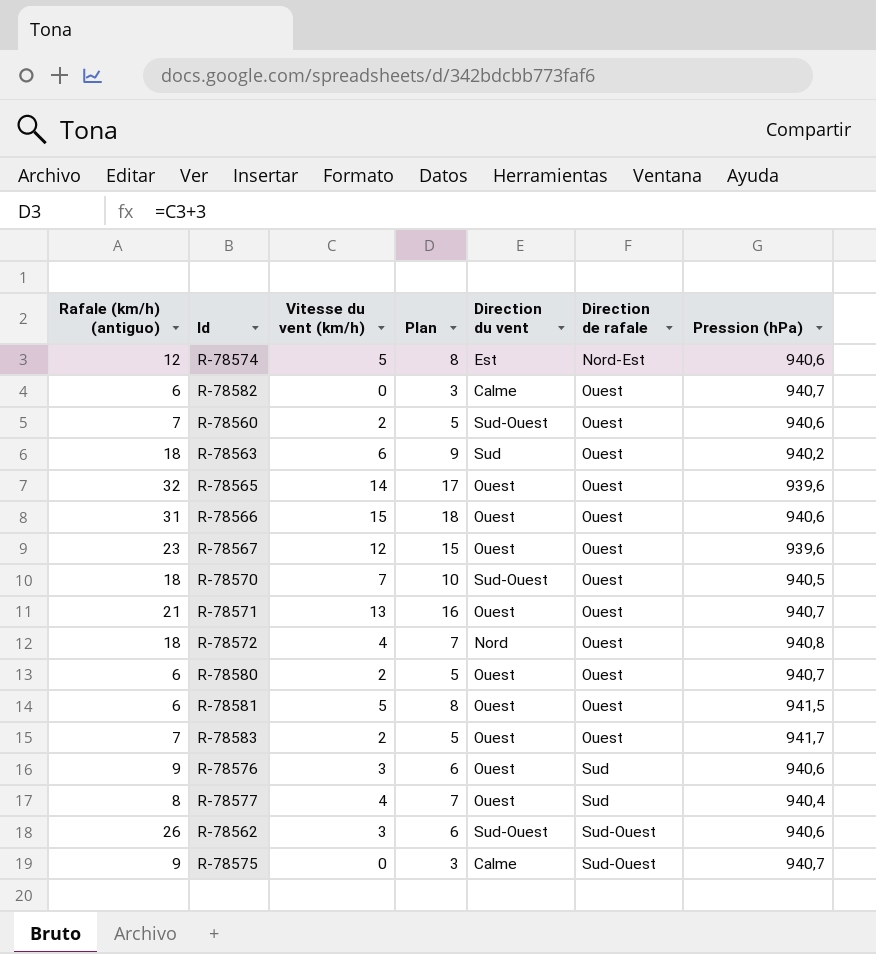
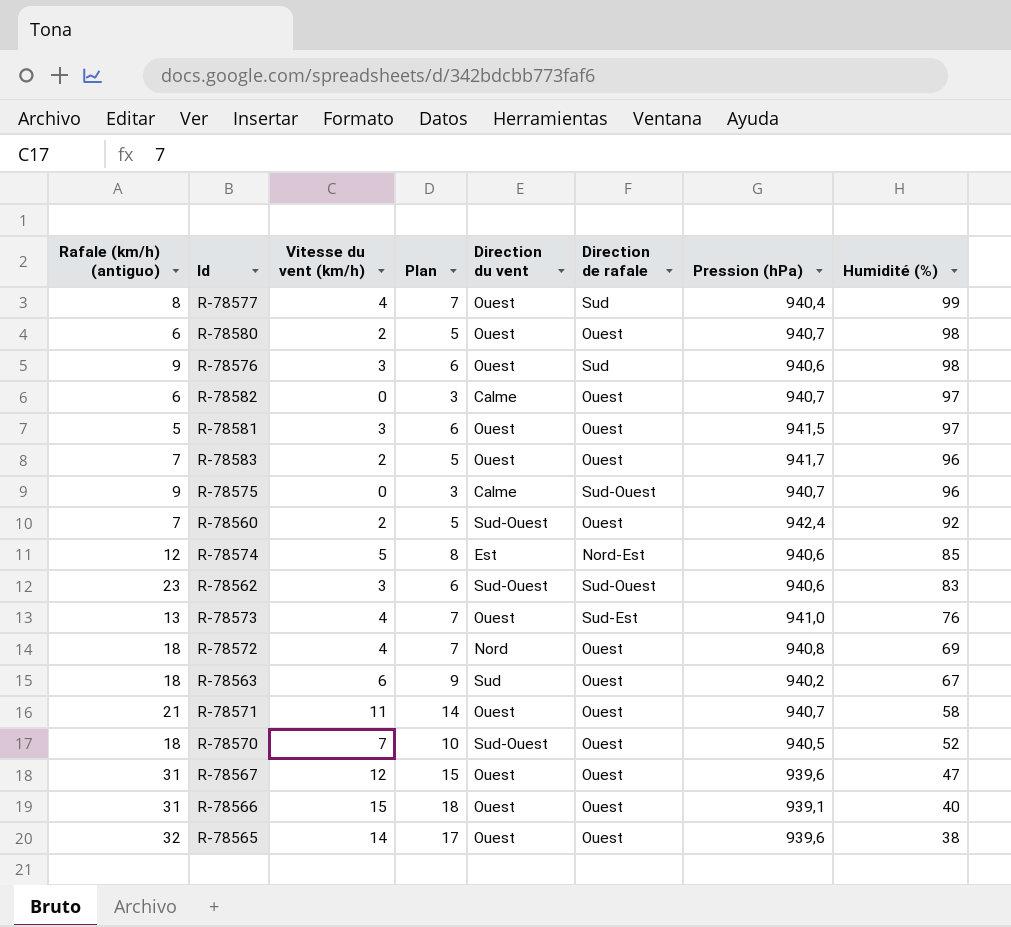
row order: Direction de rafale ascending -> Humidité (%) descending
column Humidité (%) | position: none -> 8
R-78581 | Rafale (km/h) (antiguo): 6 -> 5
R-78581 | Vitesse du vent (km/h): 5 -> 3
R-78581 | Plan: 8 -> 6
R-78560 | Pression (hPa): 940,6 -> 942,4
R-78562 | Rafale (km/h) (antiguo): 26 -> 23
row R-78573: none -> 13 | 4 | 7 | Ouest | Sud-Est | 941,0 | 76
R-78571 | Vitesse du vent (km/h): 13 -> 11
R-78571 | Plan: 16 -> 14
R-78567 | Rafale (km/h) (antiguo): 23 -> 31
R-78566 | Pression (hPa): 940,6 -> 939,1

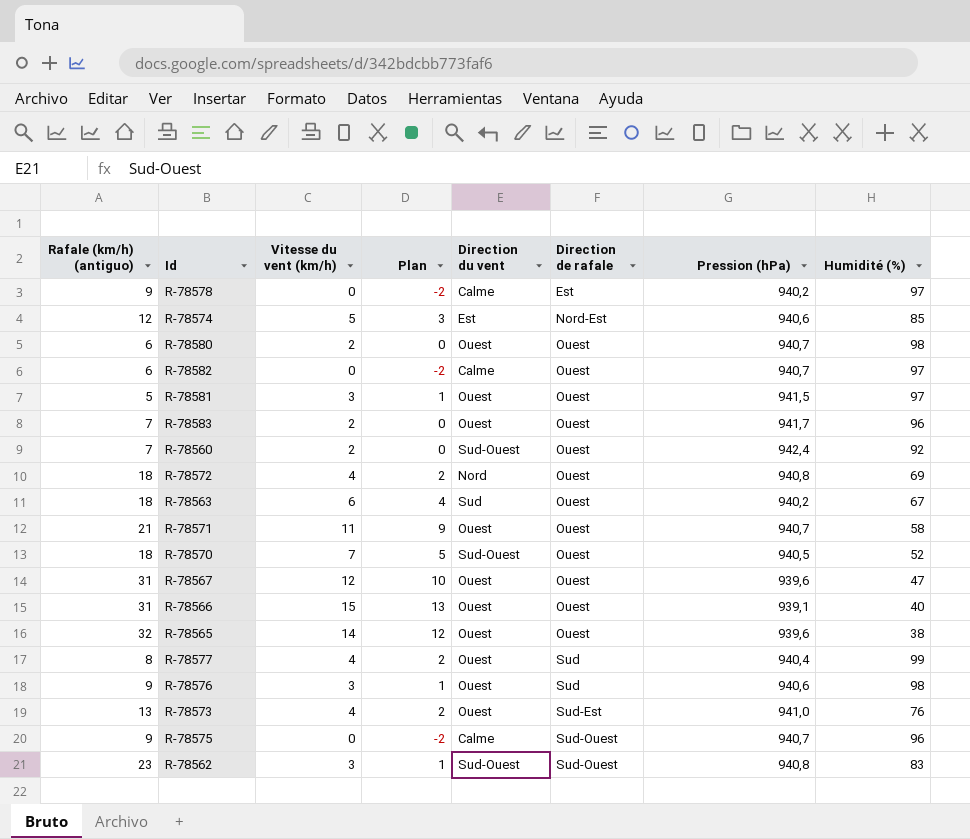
row order: Humidité (%) descending -> Direction de rafale ascending
column Plan | formula: [Vitesse du vent (km/h)] + 3 -> [Vitesse du vent (km/h)] - 2
row R-78578: none -> 9 | 0 | -2 | Calme | Est | 940,2 | 97
R-78562 | Pression (hPa): 940,6 -> 940,8

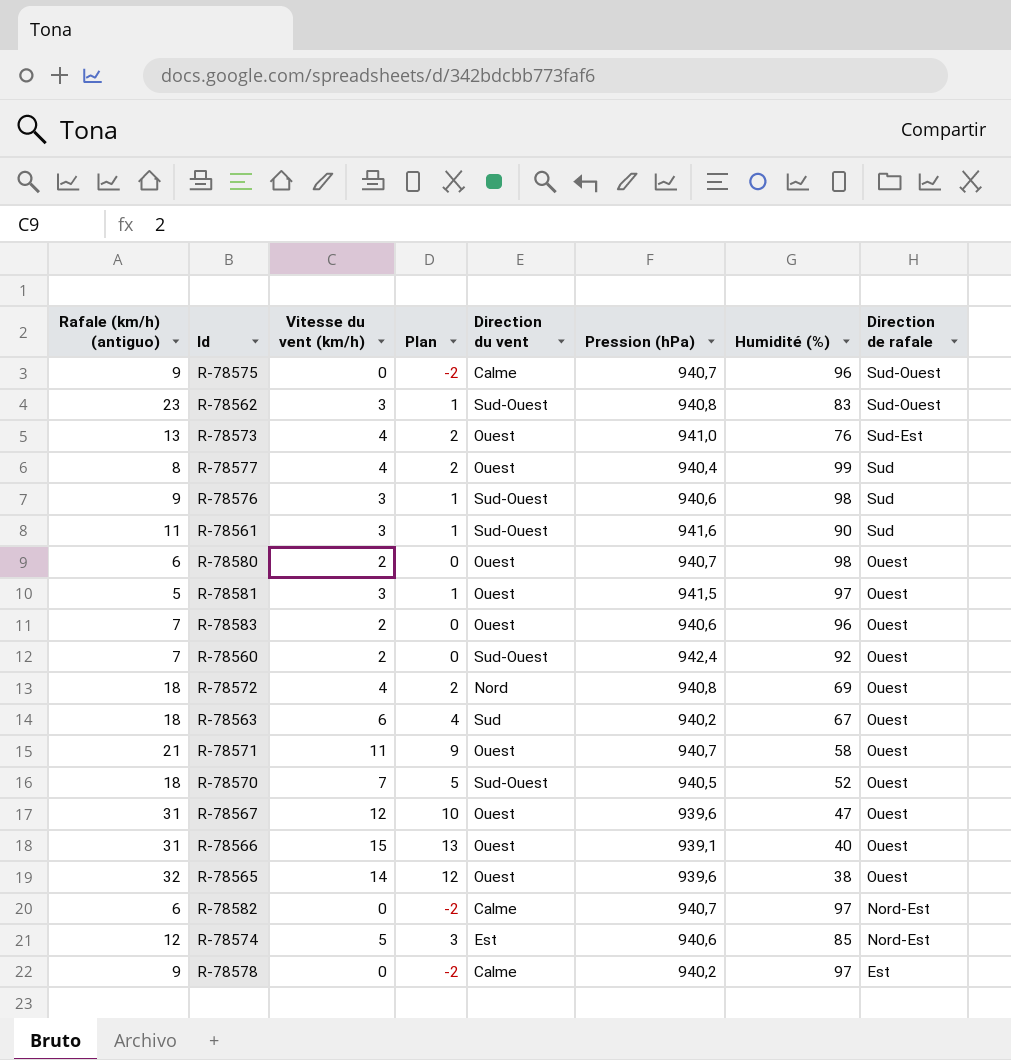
row order: Direction de rafale ascending -> Direction de rafale descending
column Direction de rafale | position: 6 -> 8
R-78576 | Direction du vent: Ouest -> Sud-Ouest
row R-78561: none -> 11 | 3 | 1 | Sud-Ouest | 941,6 | 90 | Sud
R-78583 | Pression (hPa): 941,7 -> 940,6
R-78582 | Direction de rafale: Ouest -> Nord-Est

